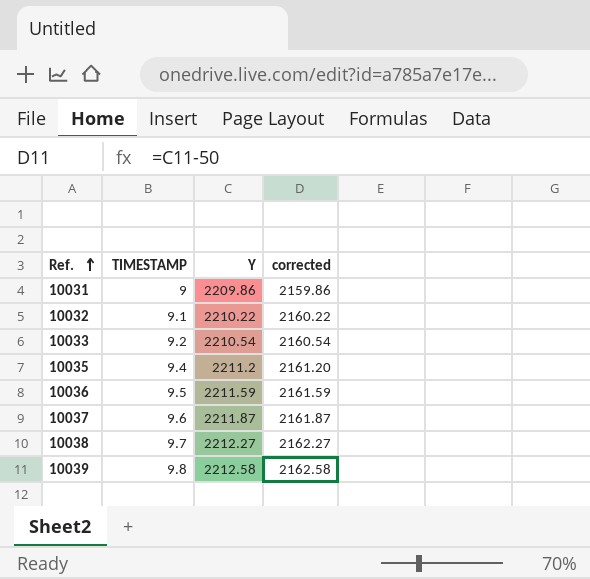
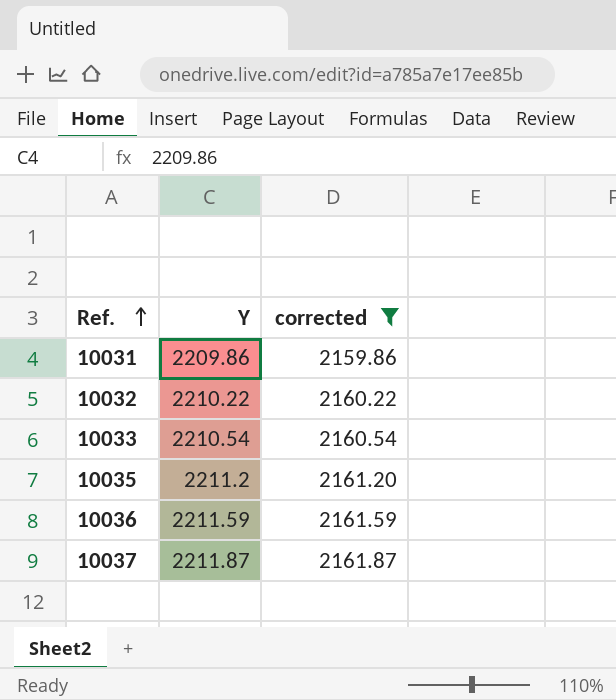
filter: none -> corrected <= 2161.87
column TIMESTAMP | position: 2 -> none

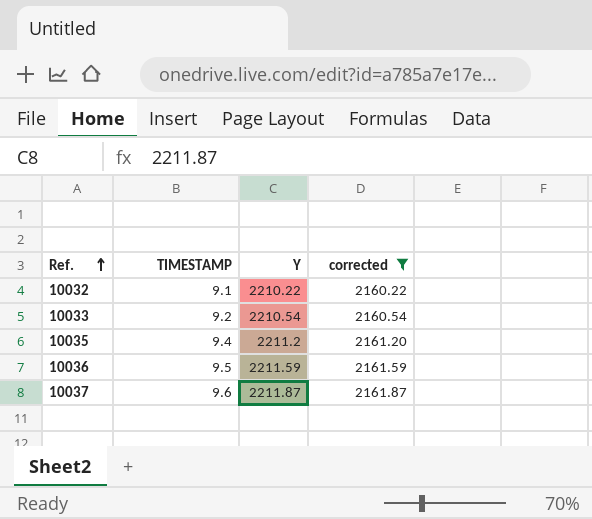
column TIMESTAMP | position: none -> 2
row 10031: 2209.86 | 2159.86 -> none

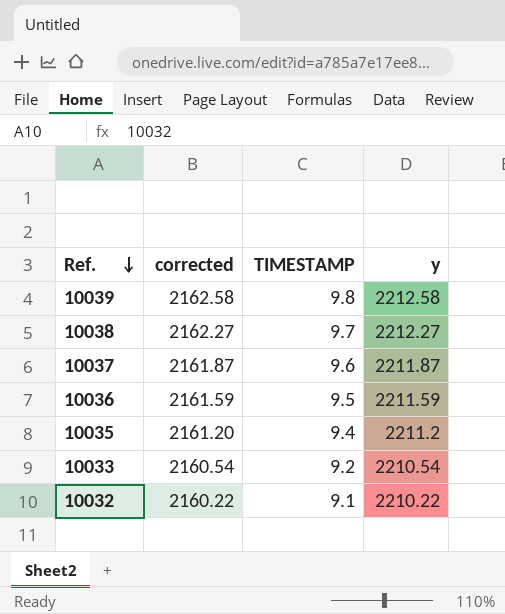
filter: corrected <= 2161.87 -> none
row order: Ref. ascending -> Ref. descending
column corrected | position: 4 -> 2
column name: Y -> y

